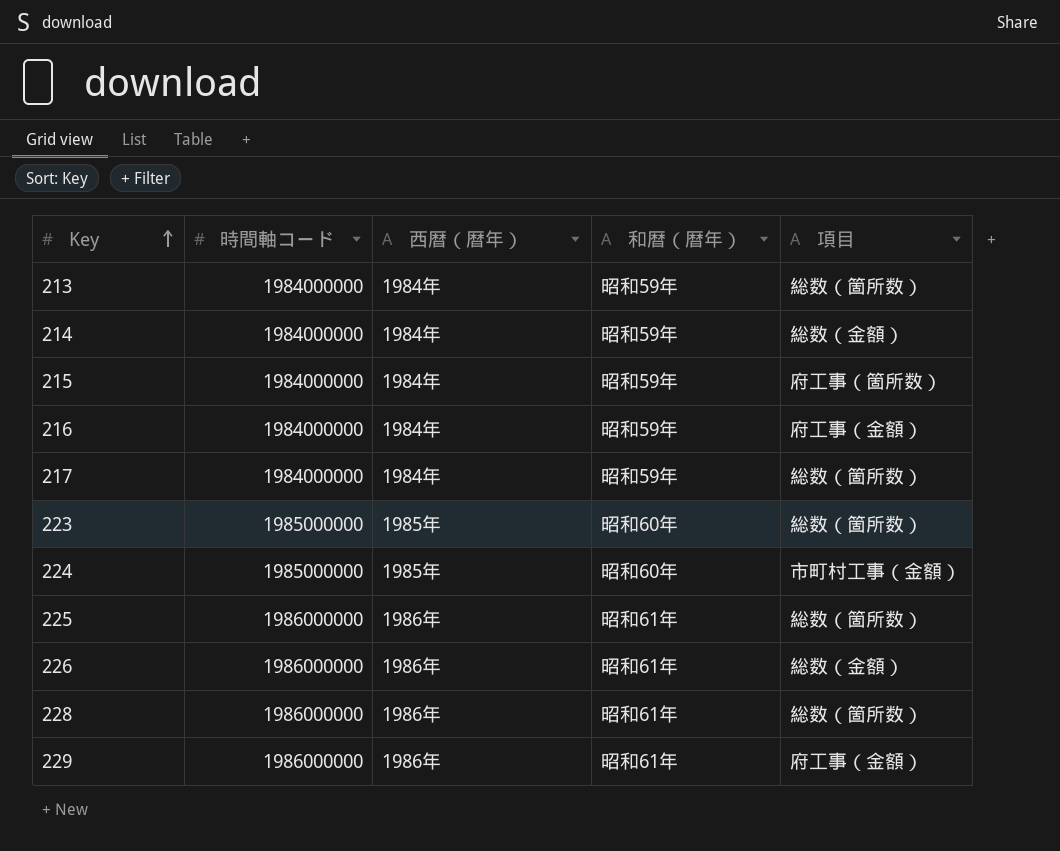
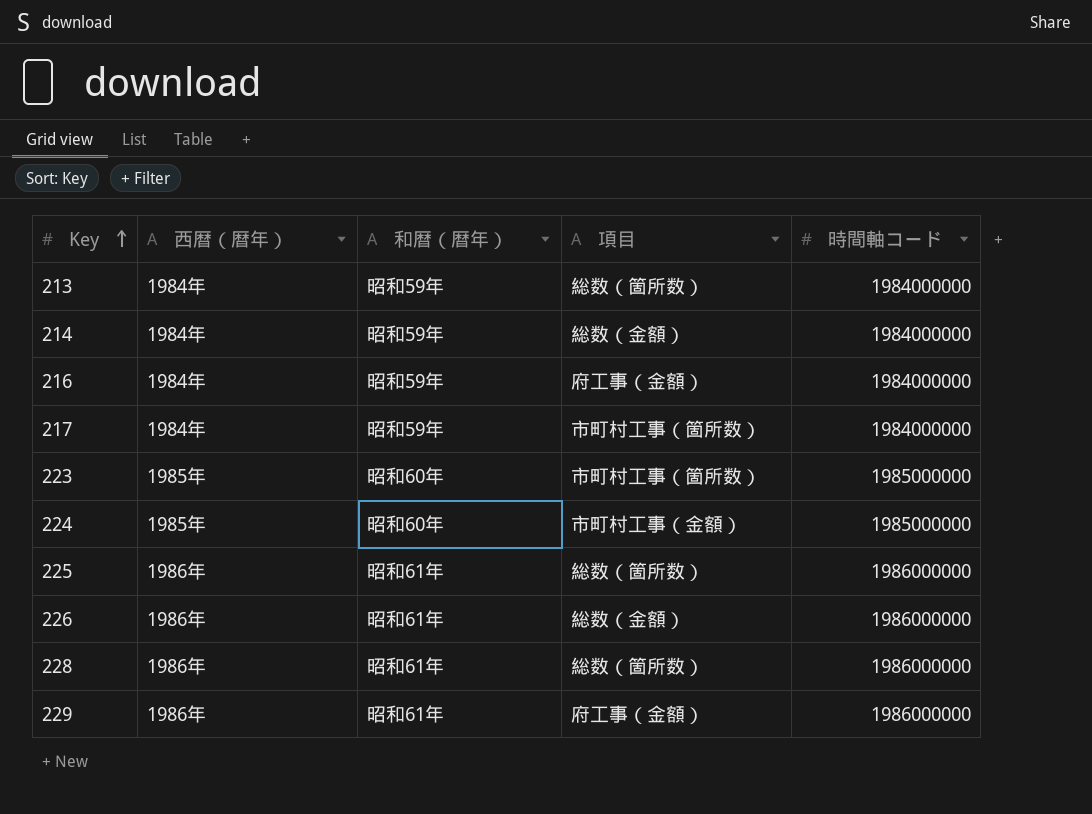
column 時間軸コード | position: 2 -> 5
row 215: 1984000000 | 1984年 | 昭和59年 | 府工事（箇所数） -> none
217 | 項目: 総数（箇所数） -> 市町村工事（箇所数）
223 | 項目: 総数（箇所数） -> 市町村工事（箇所数）

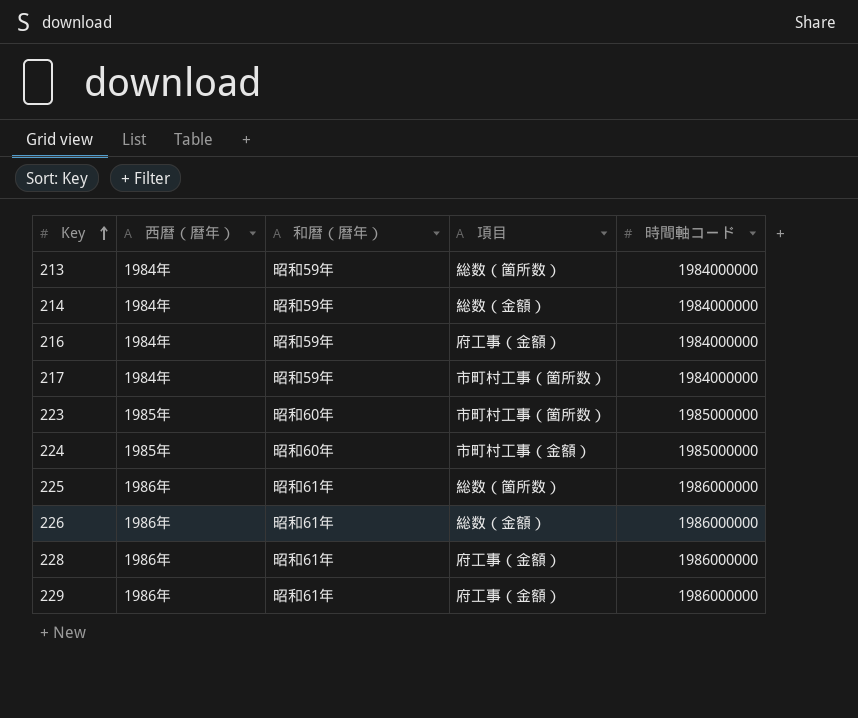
228 | 項目: 総数（箇所数） -> 府工事（金額）

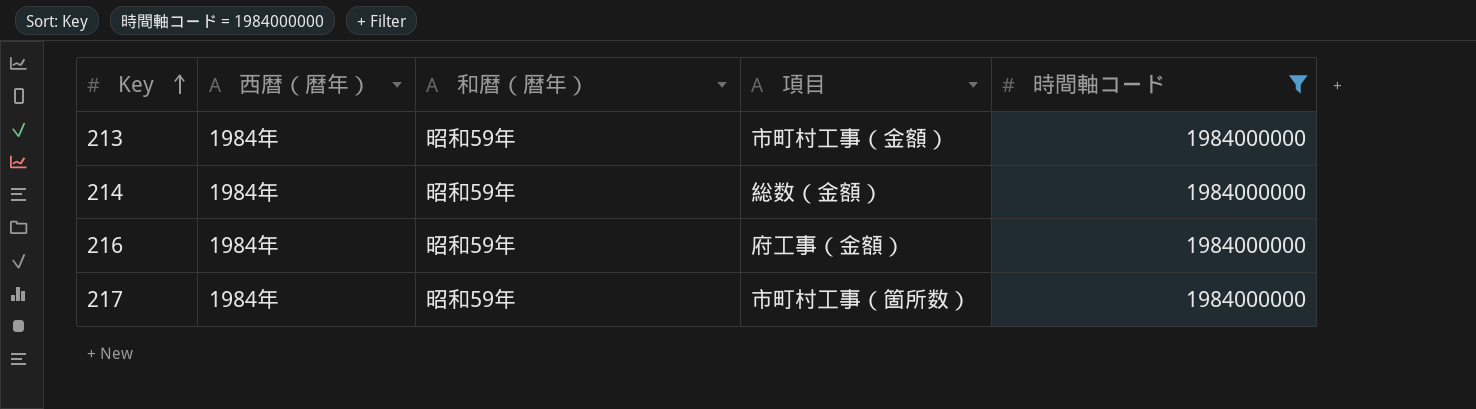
filter: none -> 時間軸コード = 1984000000
213 | 項目: 総数（箇所数） -> 市町村工事（金額）

